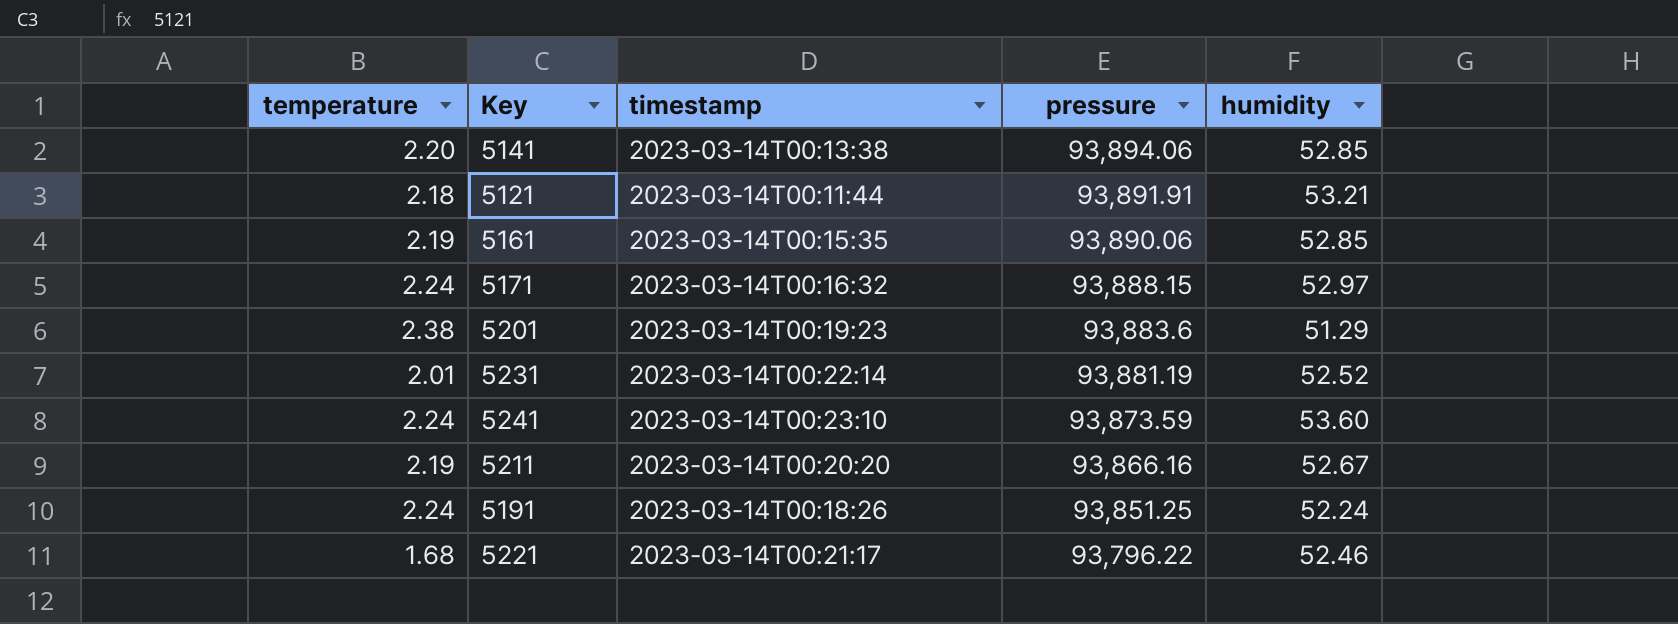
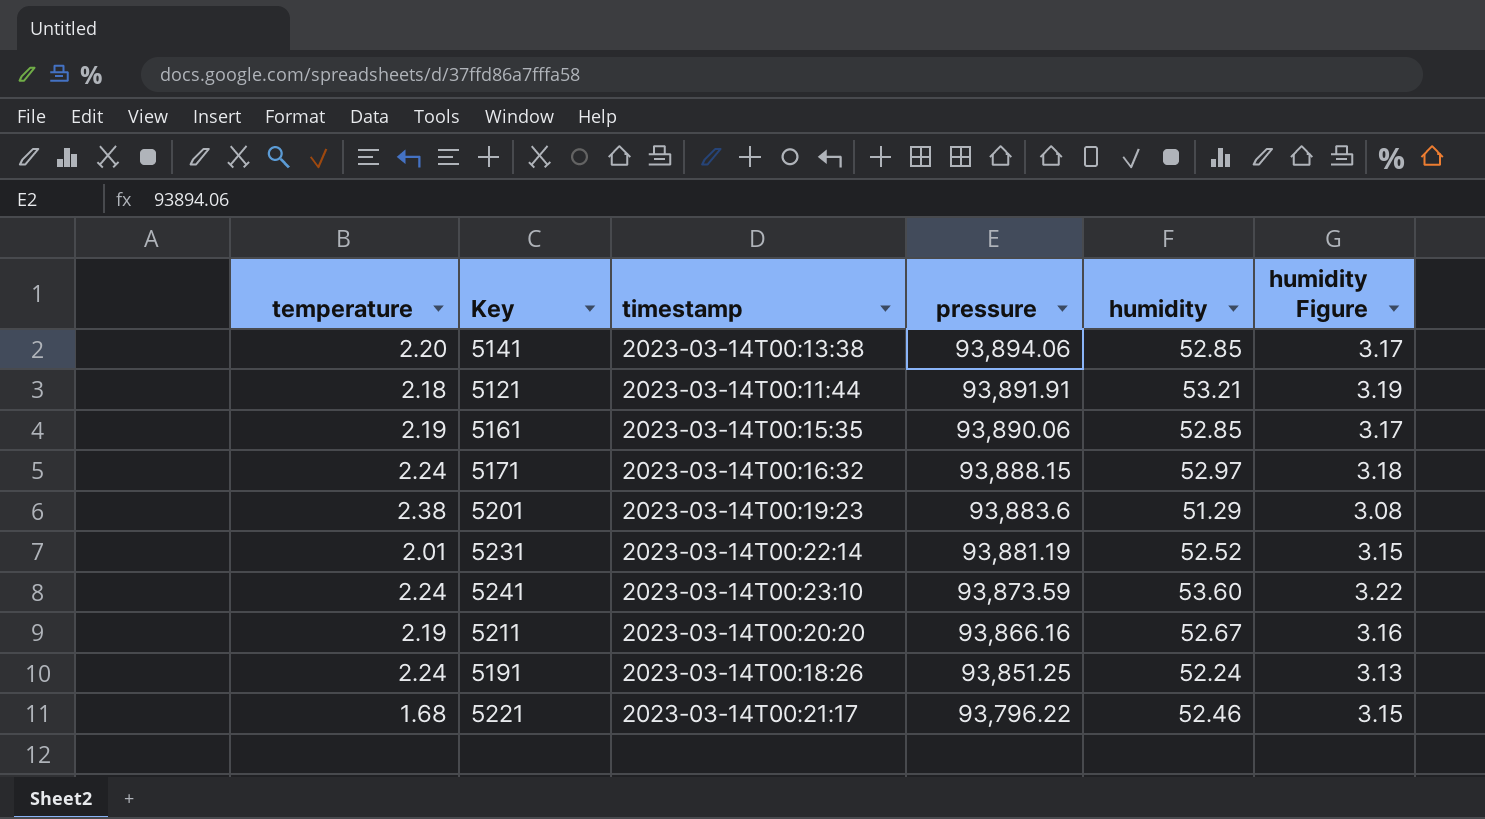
column humidity Figure | formula: none -> [humidity] * 0.06

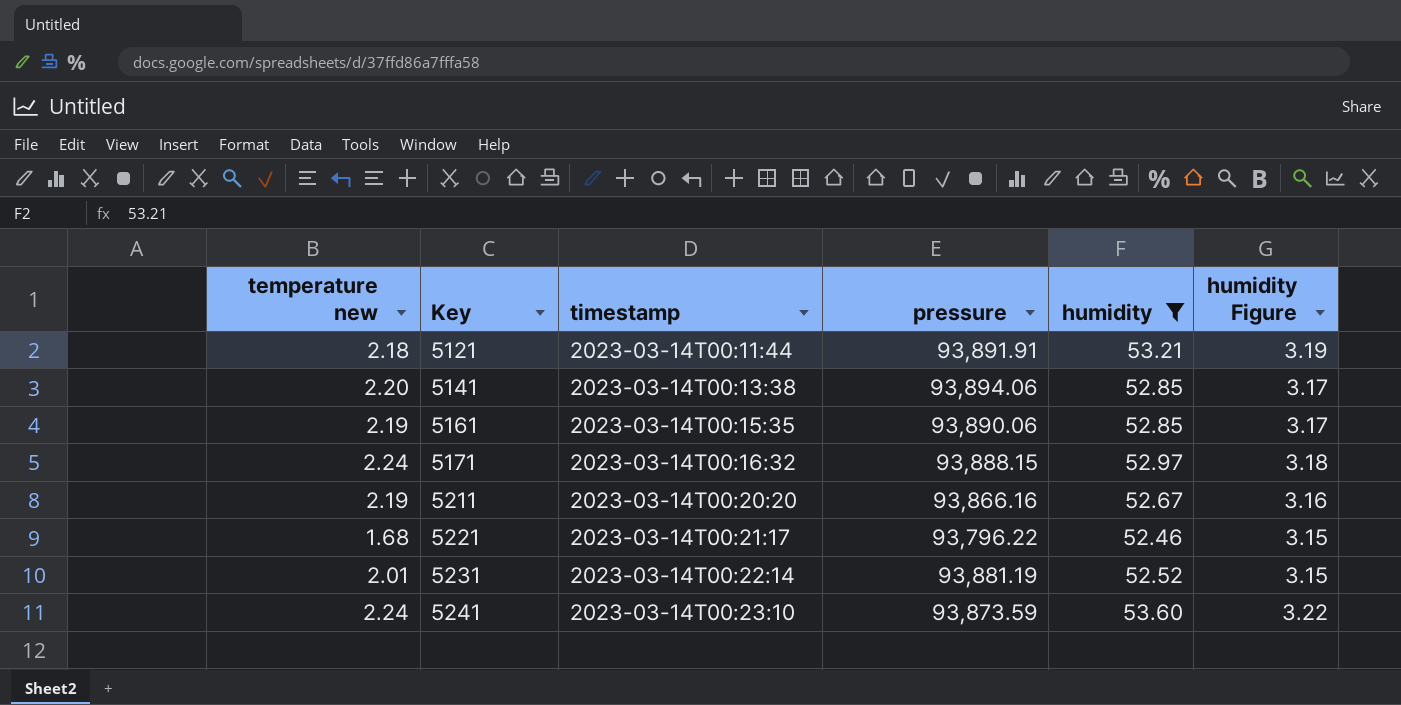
filter: none -> humidity >= 52.46
row order: pressure descending -> Key ascending
column name: temperature -> temperature new

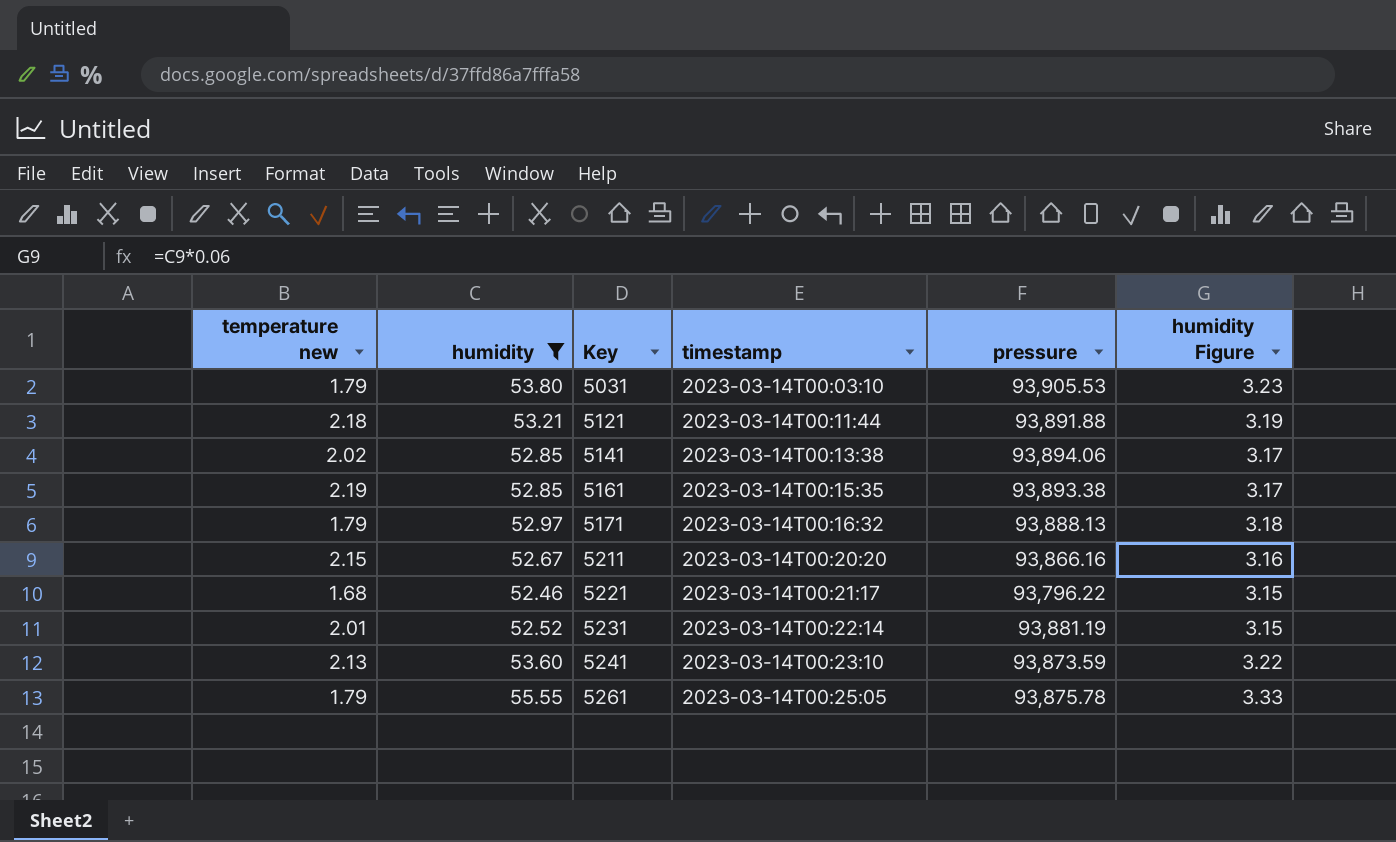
column humidity | position: 5 -> 2
row 5031: none -> 1.79 | 53.80 | 2023-03-14T00:03:10 | 93,905.53 | 3.23
5121 | pressure: 93,891.91 -> 93,891.88
5141 | temperature new: 2.20 -> 2.02
5161 | pressure: 93,890.06 -> 93,893.38
5171 | temperature new: 2.24 -> 1.79
5171 | pressure: 93,888.15 -> 93,888.13
5211 | temperature new: 2.19 -> 2.15
5241 | temperature new: 2.24 -> 2.13
row 5261: none -> 1.79 | 55.55 | 2023-03-14T00:25:05 | 93,875.78 | 3.33

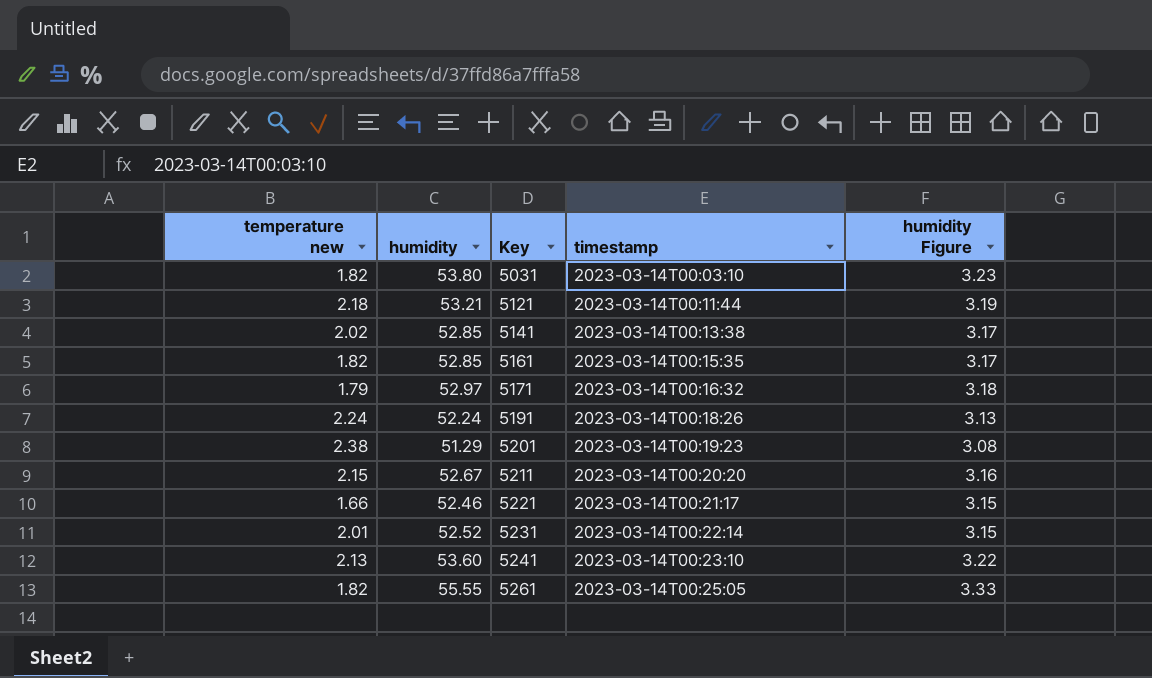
filter: humidity >= 52.46 -> none
column pressure | position: 5 -> none
5031 | temperature new: 1.79 -> 1.82
5161 | temperature new: 2.19 -> 1.82
5221 | temperature new: 1.68 -> 1.66
5261 | temperature new: 1.79 -> 1.82

